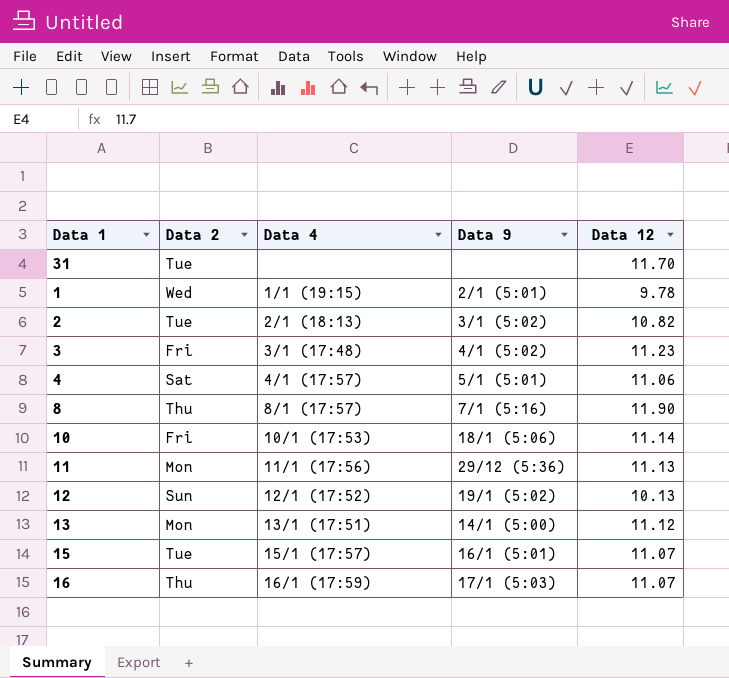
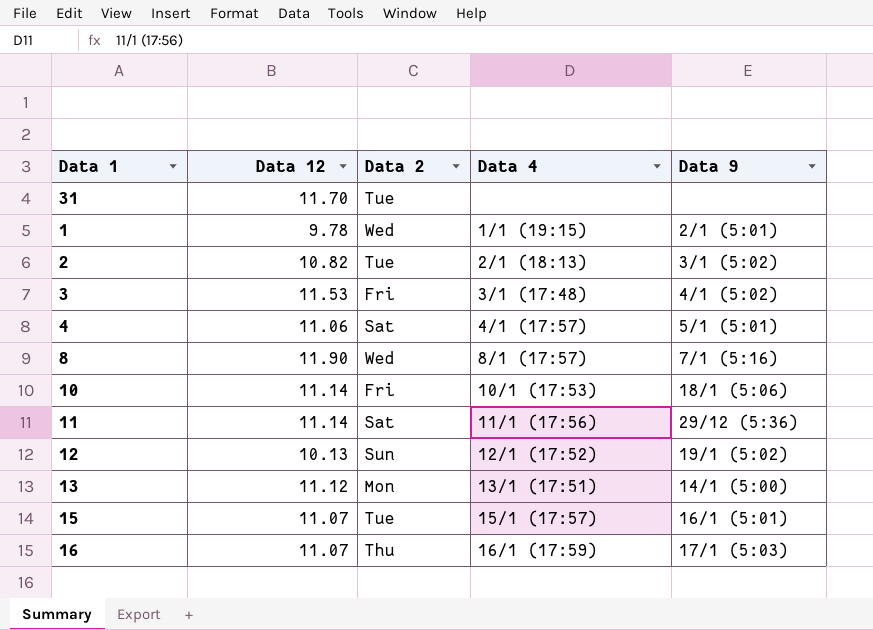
column Data 12 | position: 5 -> 2
3 | Data 12: 11.23 -> 11.53
8 | Data 2: Thu -> Wed
11 | Data 12: 11.13 -> 11.14
11 | Data 2: Mon -> Sat

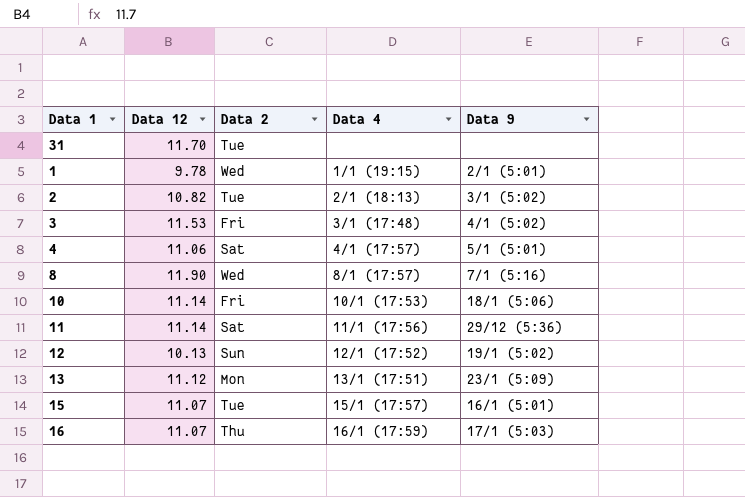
13 | Data 9: 14/1 (5:00) -> 23/1 (5:09)

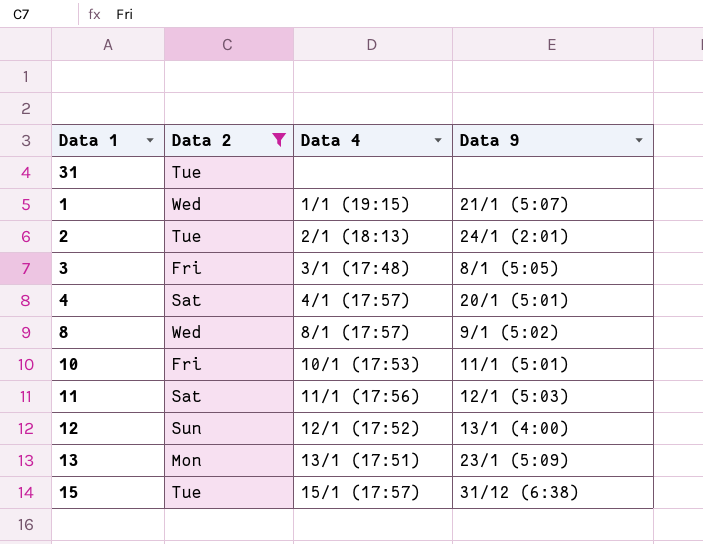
filter: none -> Data 2 != Thu
column Data 12 | position: 2 -> none
1 | Data 9: 2/1 (5:01) -> 21/1 (5:07)
2 | Data 9: 3/1 (5:02) -> 24/1 (2:01)
3 | Data 9: 4/1 (5:02) -> 8/1 (5:05)
4 | Data 9: 5/1 (5:01) -> 20/1 (5:01)
8 | Data 9: 7/1 (5:16) -> 9/1 (5:02)
10 | Data 9: 18/1 (5:06) -> 11/1 (5:01)
11 | Data 9: 29/12 (5:36) -> 12/1 (5:03)
12 | Data 9: 19/1 (5:02) -> 13/1 (4:00)
15 | Data 9: 16/1 (5:01) -> 31/12 (6:38)

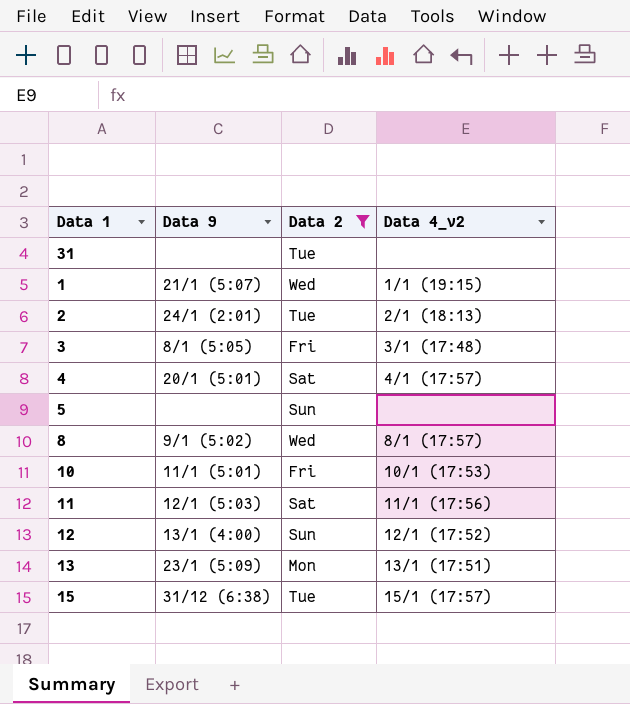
column Data 9 | position: 4 -> 2
column name: Data 4 -> Data 4_v2
row 5: none -> none | Sun | none

